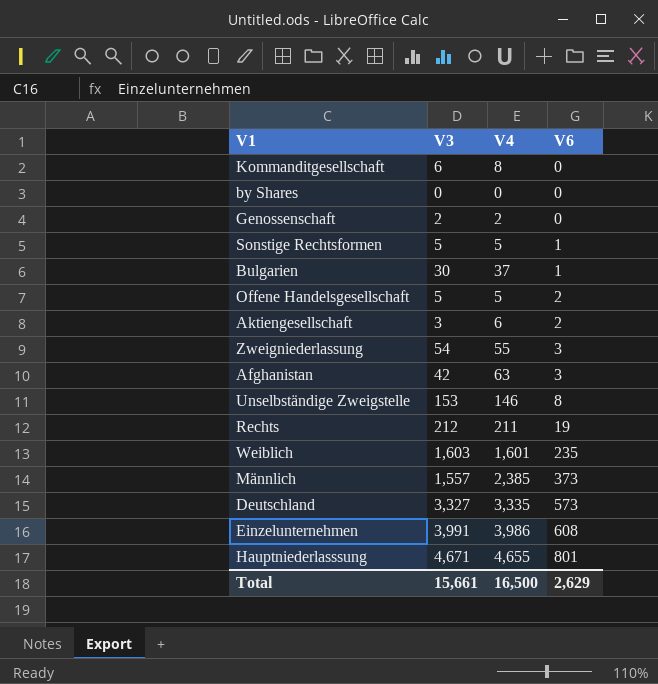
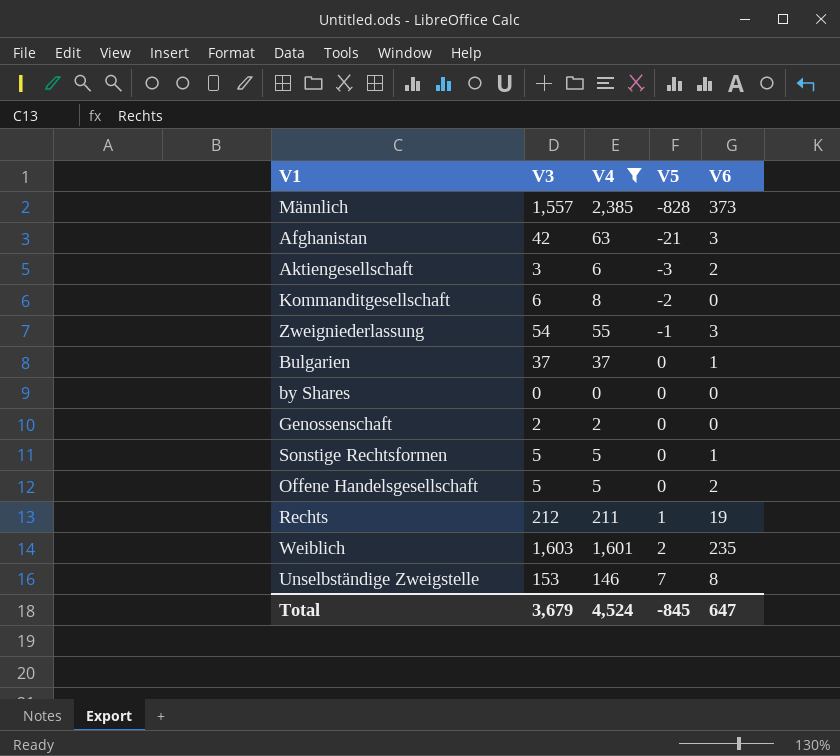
filter: none -> V4 <= 2,385
row order: V6 ascending -> V5 ascending
column V5 | formula: none -> [V3] - [V4]
Bulgarien | V3: 30 -> 37
Total | V3: 15,661 -> 3,679
Total | V4: 16,500 -> 4,524
Total | V6: 2,629 -> 647

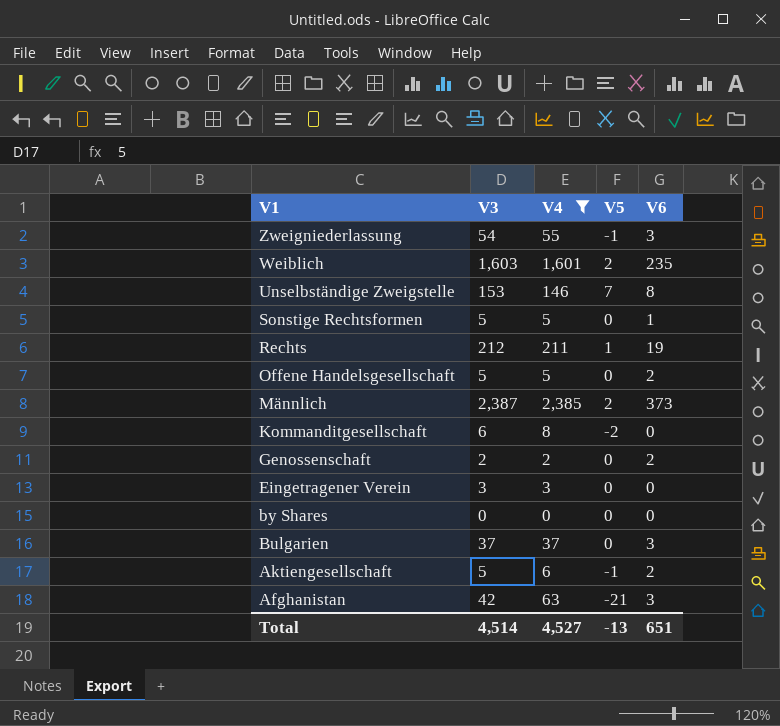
row order: V5 ascending -> V1 descending
Männlich | V3: 1,557 -> 2,387
Männlich | V5: -828 -> 2
Genossenschaft | V6: 0 -> 2
row Eingetragener Verein: none -> 3 | 3 | 0 | 0
Bulgarien | V6: 1 -> 3
Aktiengesellschaft | V3: 3 -> 5
Aktiengesellschaft | V5: -3 -> -1
Total | V3: 3,679 -> 4,514
Total | V4: 4,524 -> 4,527
Total | V5: -845 -> -13
Total | V6: 647 -> 651

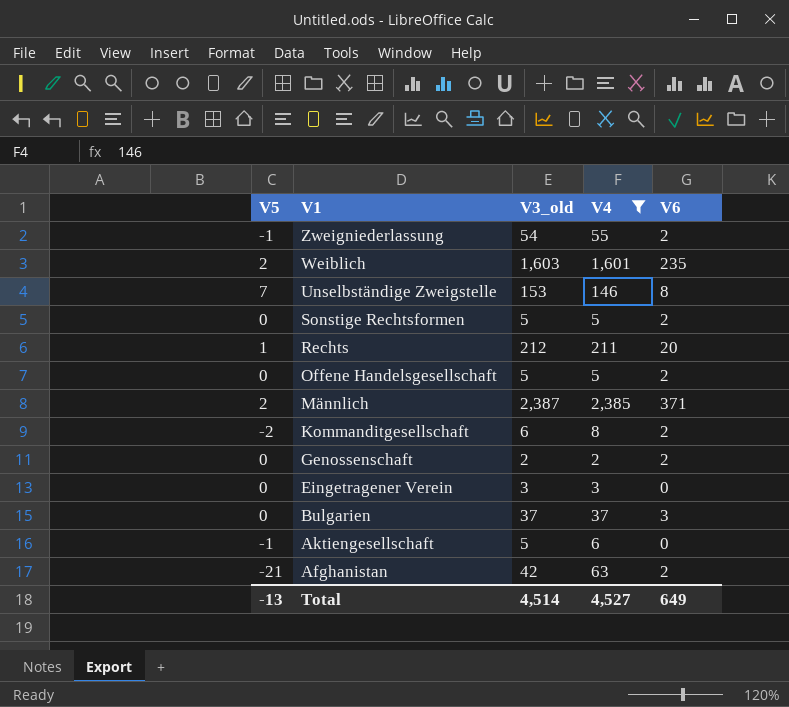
column V5 | position: 4 -> 1
column name: V3 -> V3_old
row by Shares: 0 | 0 | 0 | 0 -> none
Zweigniederlassung | V6: 3 -> 2
Sonstige Rechtsformen | V6: 1 -> 2
Rechts | V6: 19 -> 20
Männlich | V6: 373 -> 371
Kommanditgesellschaft | V6: 0 -> 2
Aktiengesellschaft | V6: 2 -> 0
Afghanistan | V6: 3 -> 2
Total | V6: 651 -> 649

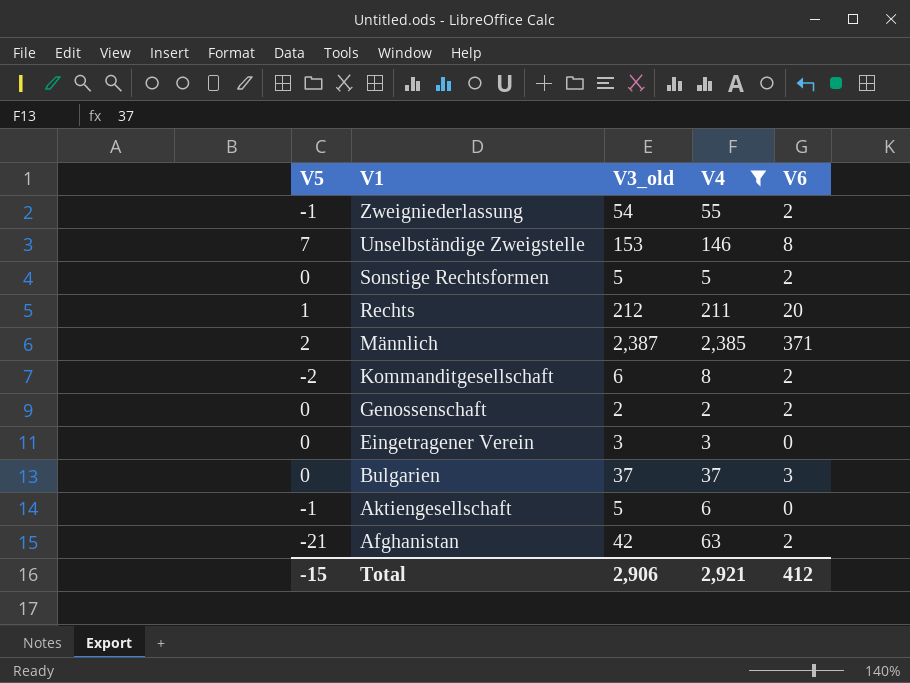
row Weiblich: 2 | 1,603 | 1,601 | 235 -> none
row Offene Handelsgesellschaft: 0 | 5 | 5 | 2 -> none
Total | V5: -13 -> -15
Total | V3_old: 4,514 -> 2,906
Total | V4: 4,527 -> 2,921
Total | V6: 649 -> 412

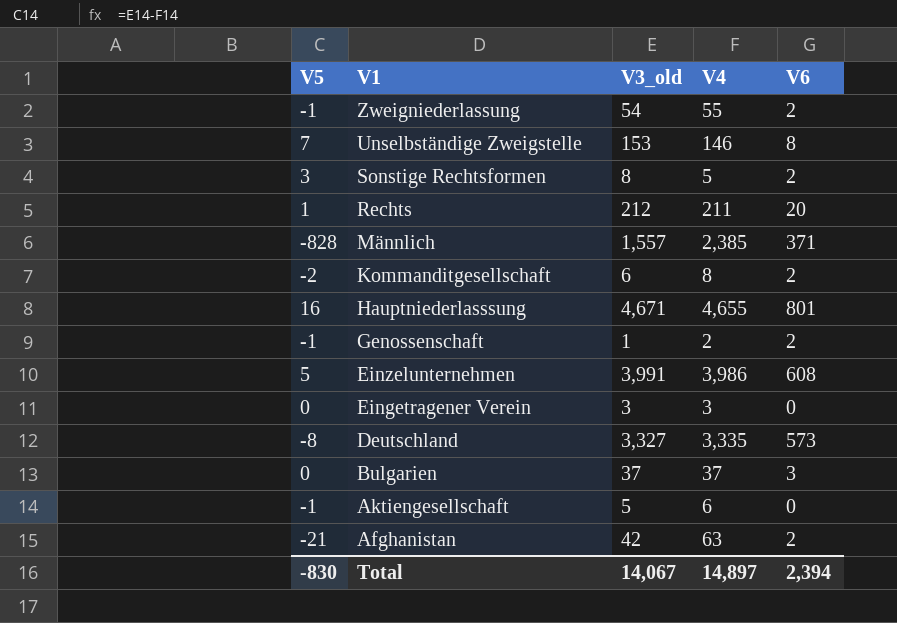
filter: V4 <= 2,385 -> none
Sonstige Rechtsformen | V5: 0 -> 3
Sonstige Rechtsformen | V3_old: 5 -> 8
Männlich | V5: 2 -> -828
Männlich | V3_old: 2,387 -> 1,557
Genossenschaft | V5: 0 -> -1
Genossenschaft | V3_old: 2 -> 1
Total | V5: -15 -> -830
Total | V3_old: 2,906 -> 14,067
Total | V4: 2,921 -> 14,897
Total | V6: 412 -> 2,394

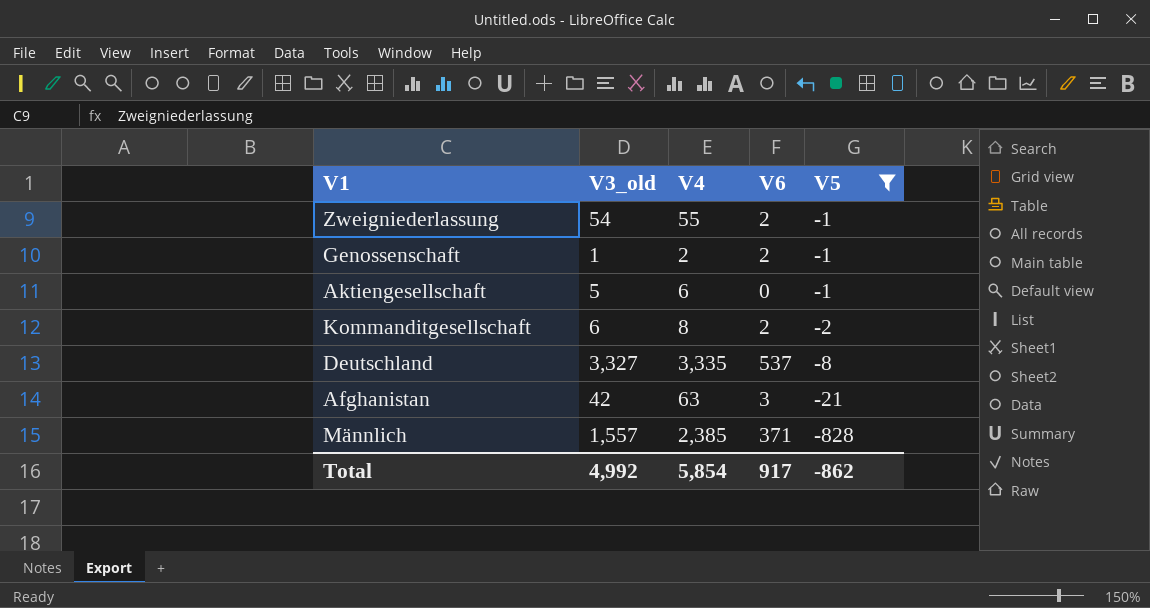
filter: none -> V5 <= -1
row order: V1 descending -> V5 descending
column V5 | position: 1 -> 5
Deutschland | V6: 573 -> 537
Afghanistan | V6: 2 -> 3
Total | V3_old: 14,067 -> 4,992
Total | V4: 14,897 -> 5,854
Total | V6: 2,394 -> 917
Total | V5: -830 -> -862

